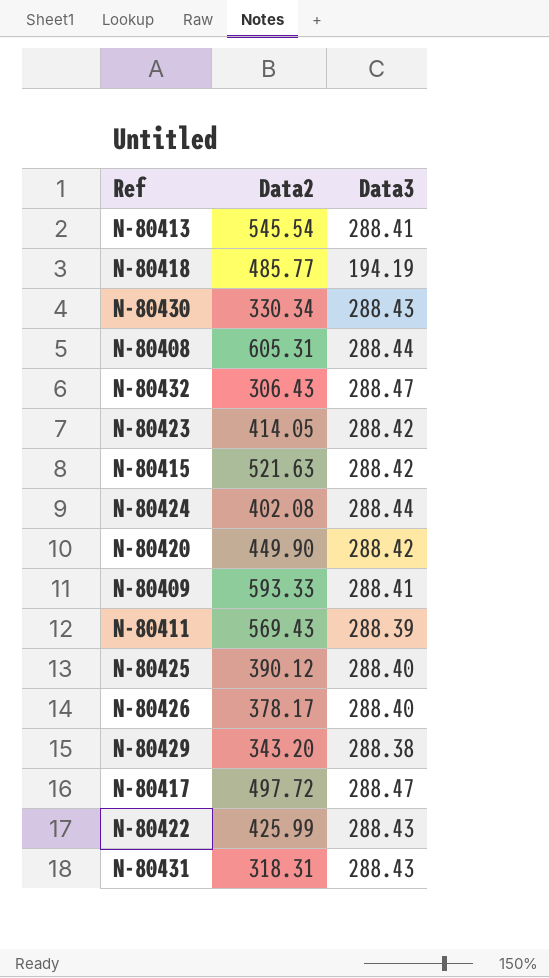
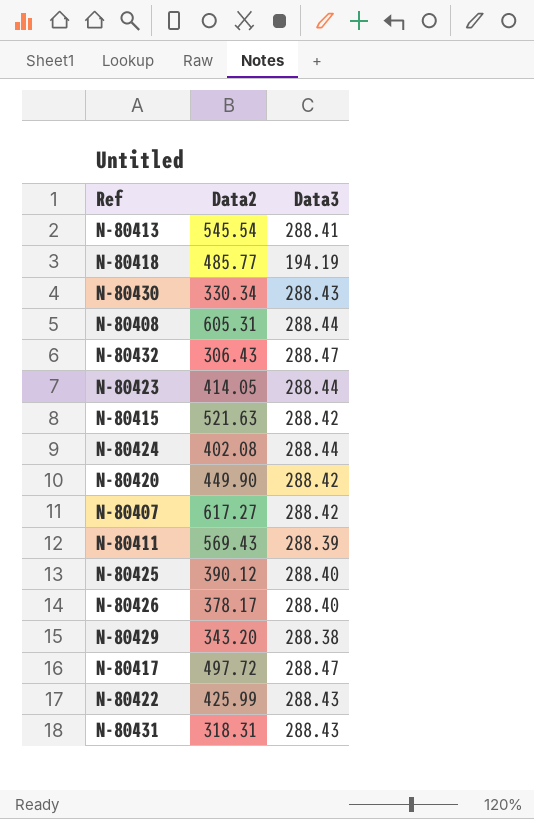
row N-80409: 593.33 | 288.41 -> none
N-80423 | Data3: 288.42 -> 288.44
row N-80407: none -> 617.27 | 288.42

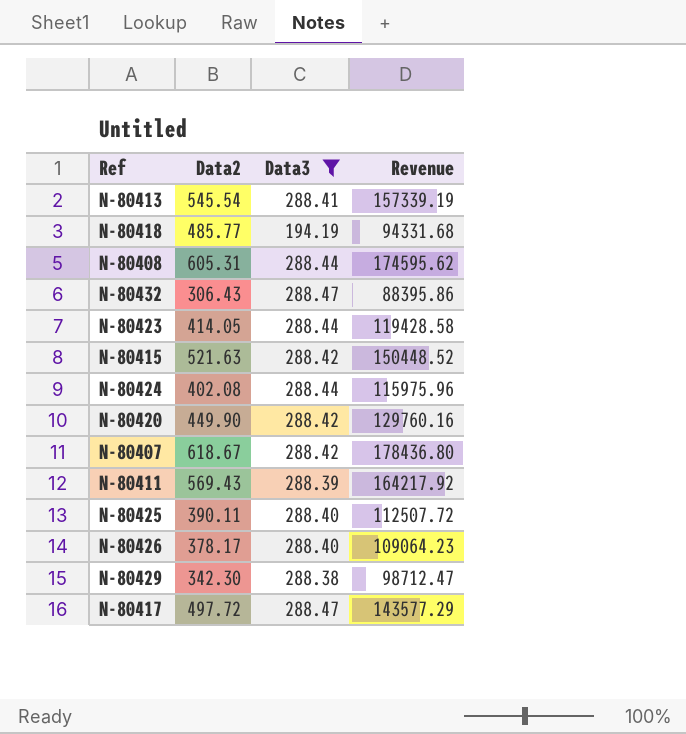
filter: none -> Data3 != 288.43
column Revenue | formula: none -> [Data2] * [Data3]
N-80407 | Data2: 617.27 -> 618.67
N-80425 | Data2: 390.12 -> 390.11
N-80429 | Data2: 343.20 -> 342.30

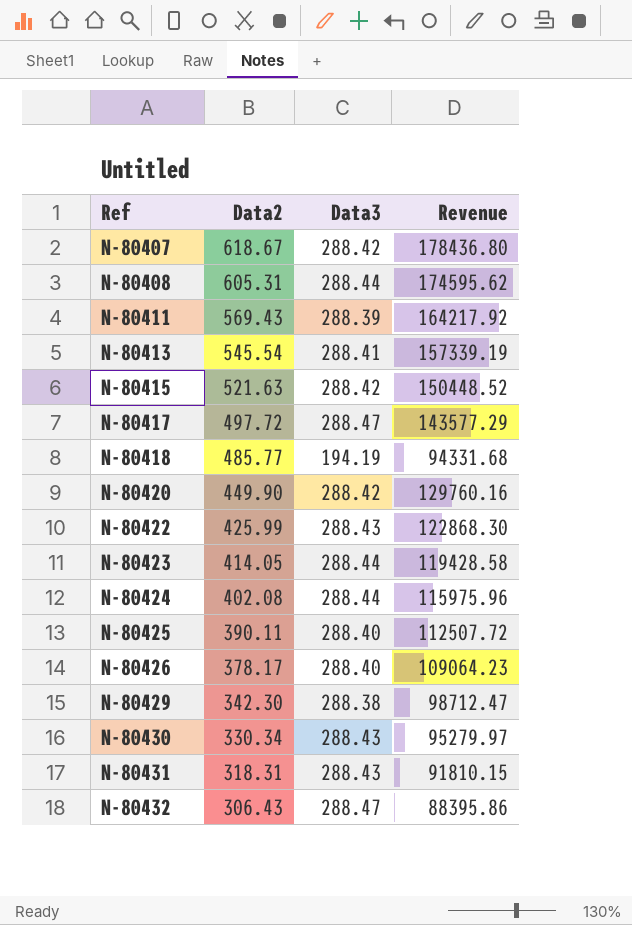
filter: Data3 != 288.43 -> none
row order: none -> Ref ascending

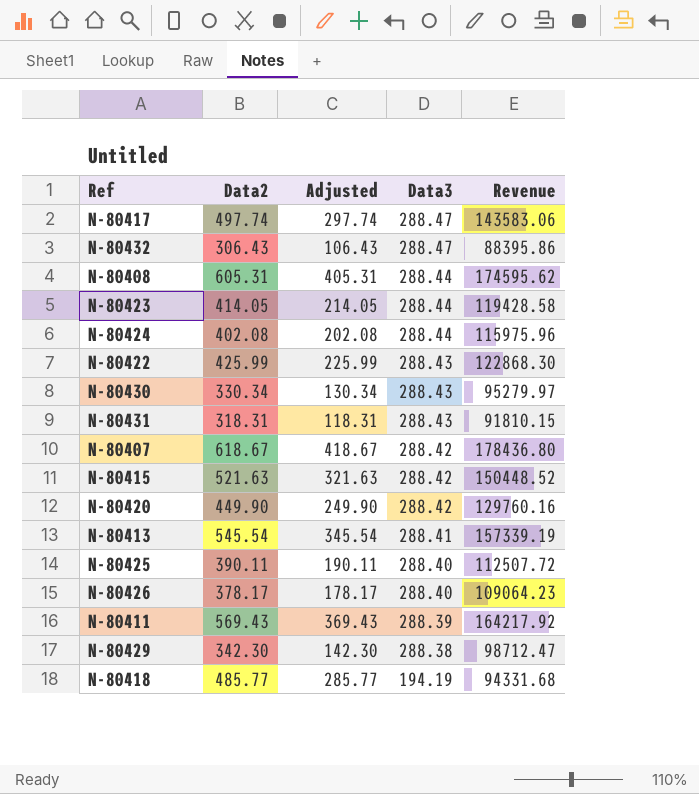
row order: Ref ascending -> Data3 descending
column Adjusted | formula: none -> [Data2] - 200
N-80417 | Data2: 497.72 -> 497.74
N-80417 | Revenue: 143577.29 -> 143583.06

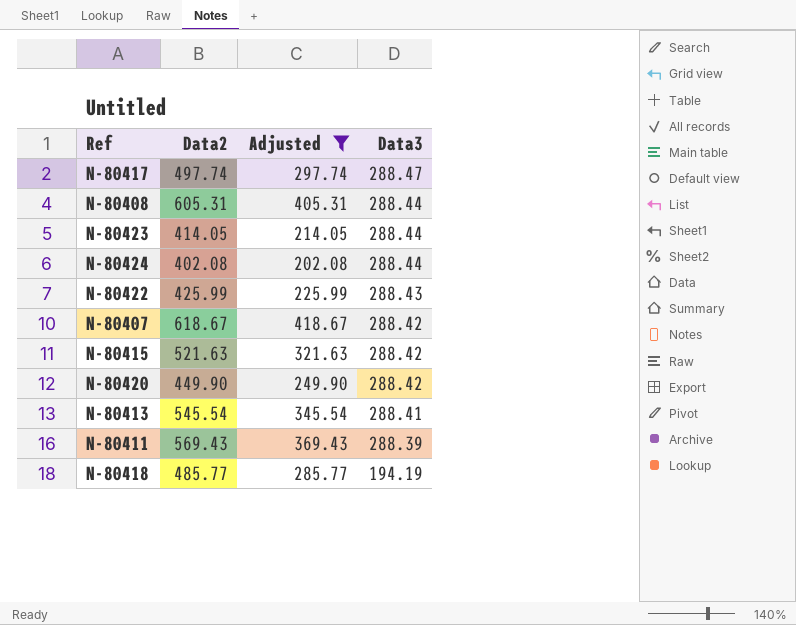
filter: none -> Adjusted >= 202.08
column Revenue | formula: [Data2] * [Data3] -> none

